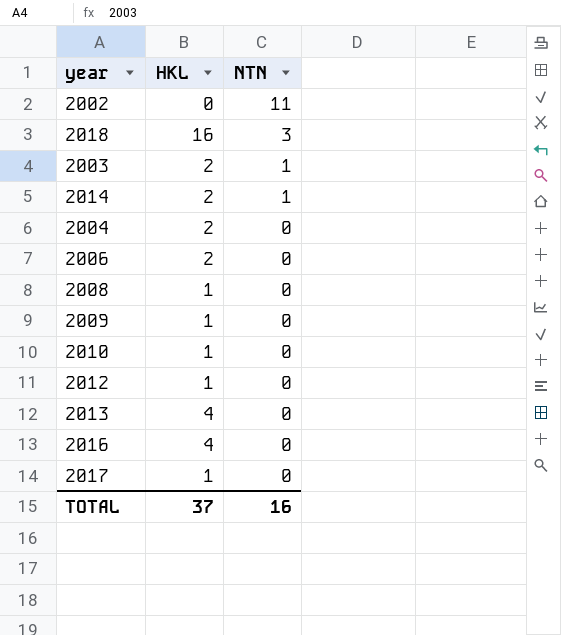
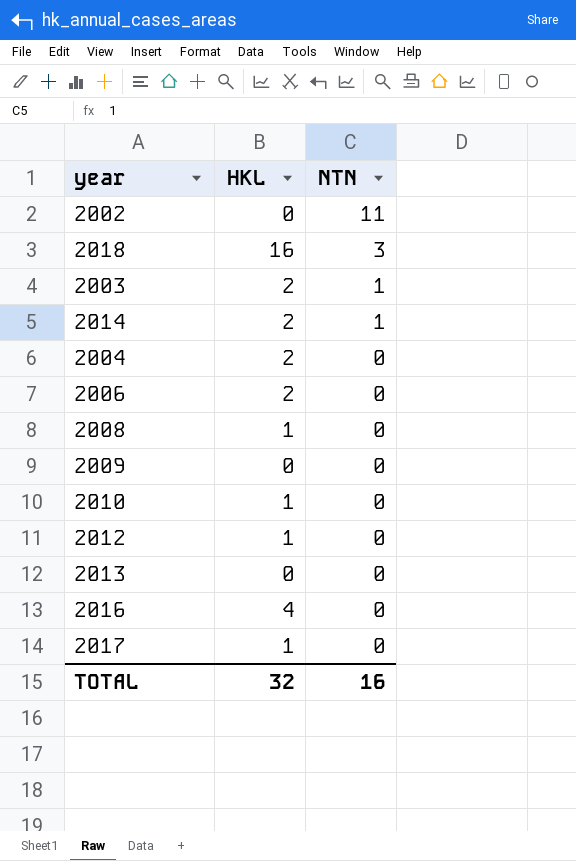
2009 | HKL: 1 -> 0
2013 | HKL: 4 -> 0
TOTAL | HKL: 37 -> 32

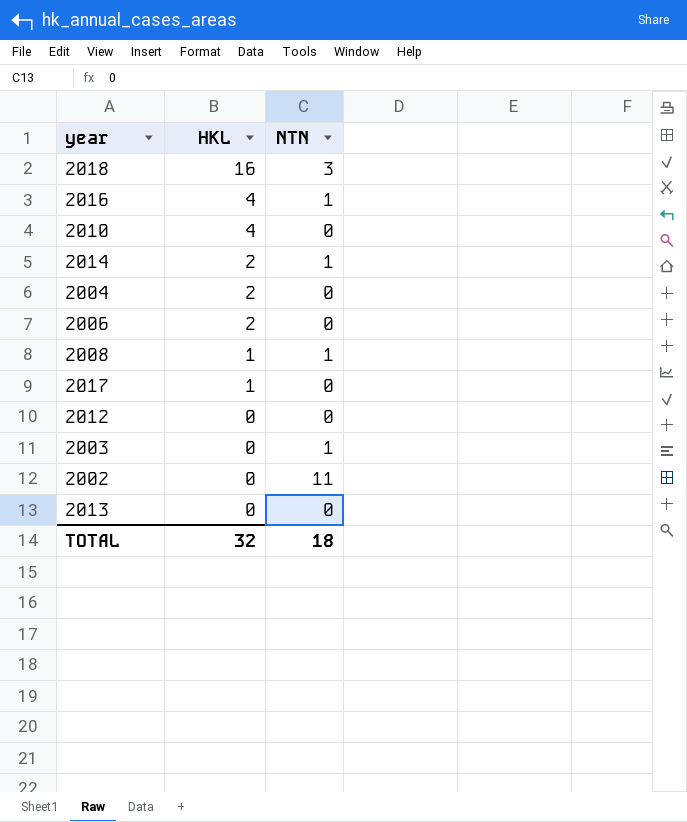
row order: NTN descending -> HKL descending
row 2009: 0 | 0 -> none
2016 | NTN: 0 -> 1
2010 | HKL: 1 -> 4
2008 | NTN: 0 -> 1
2012 | HKL: 1 -> 0
2003 | HKL: 2 -> 0
TOTAL | NTN: 16 -> 18

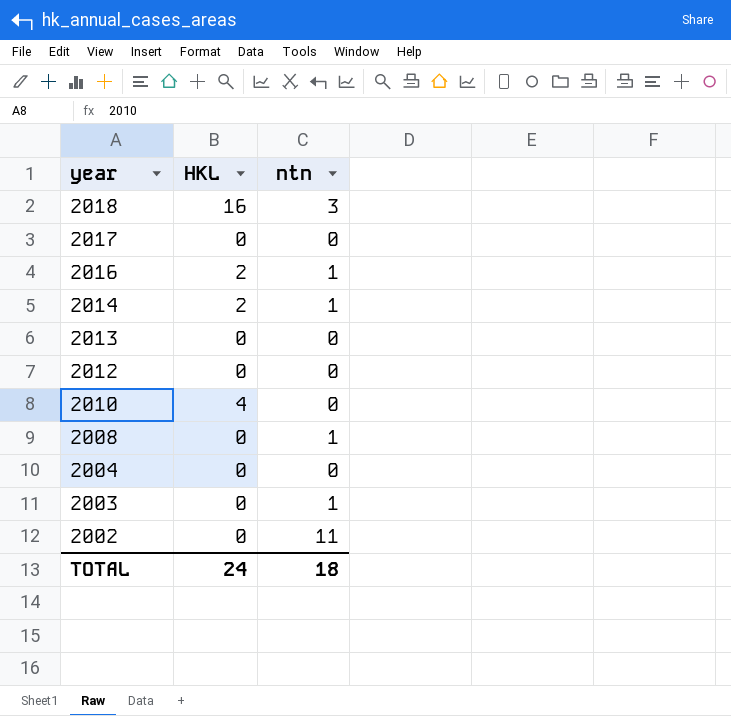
row order: HKL descending -> year descending
column name: NTN -> ntn
row 2006: 2 | 0 -> none
2017 | HKL: 1 -> 0
2016 | HKL: 4 -> 2
2008 | HKL: 1 -> 0
2004 | HKL: 2 -> 0
TOTAL | HKL: 32 -> 24

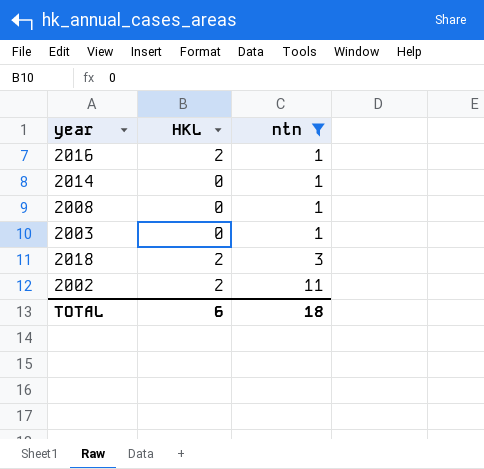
filter: none -> ntn != 0
row order: year descending -> ntn ascending
2014 | HKL: 2 -> 0
2018 | HKL: 16 -> 2
2002 | HKL: 0 -> 2
TOTAL | HKL: 24 -> 6

